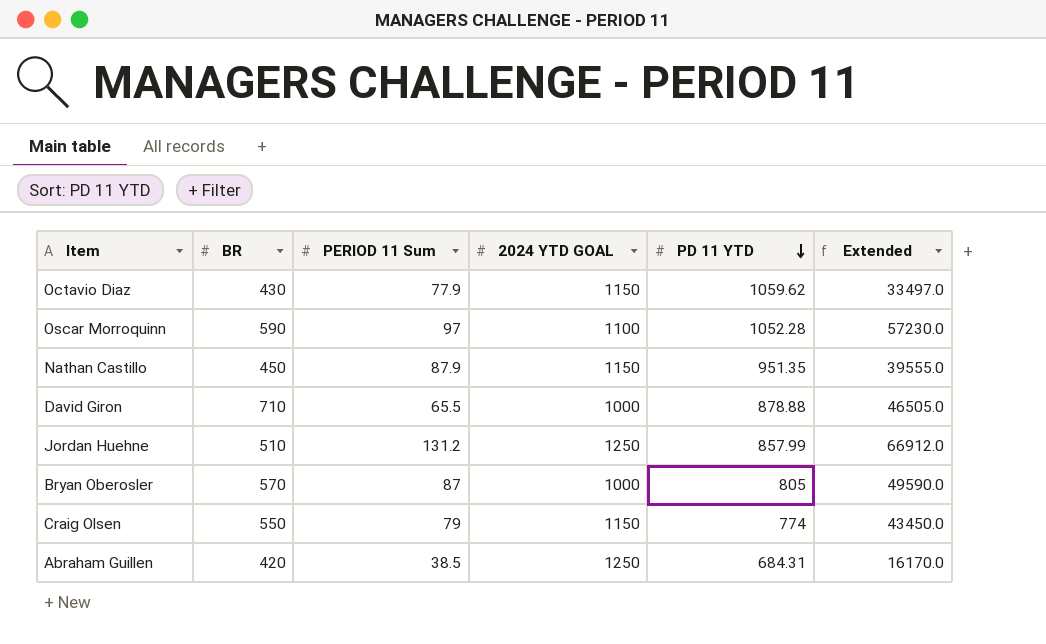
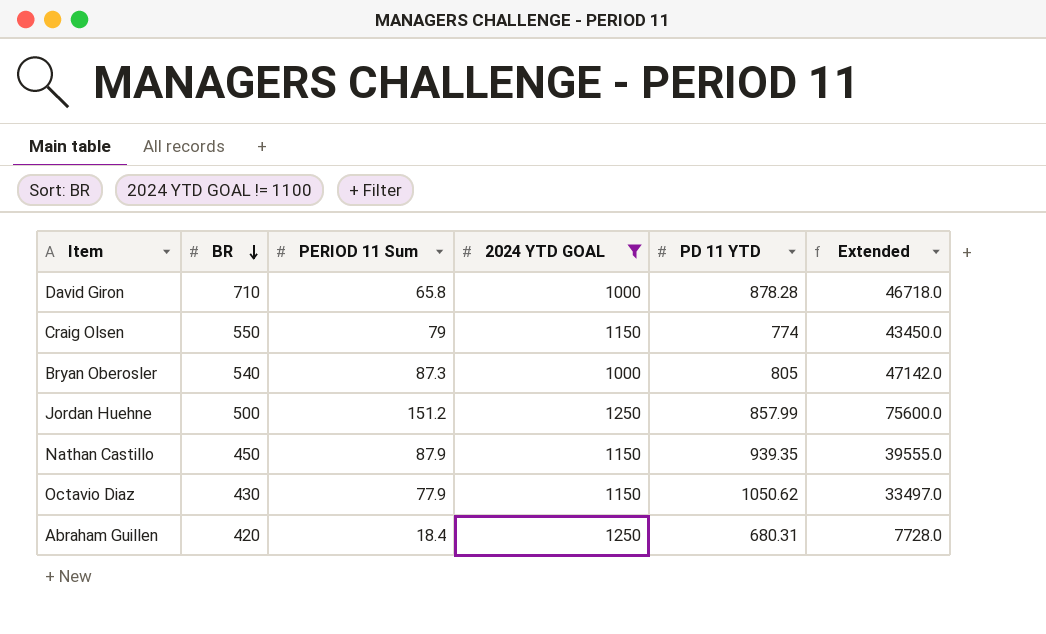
filter: none -> 2024 YTD GOAL != 1100
row order: PD 11 YTD descending -> BR descending
David Giron | PERIOD 11 Sum: 65.5 -> 65.8
David Giron | PD 11 YTD: 878.88 -> 878.28
David Giron | Extended: 46505.0 -> 46718.0
Bryan Oberosler | BR: 570 -> 540
Bryan Oberosler | PERIOD 11 Sum: 87 -> 87.3
Bryan Oberosler | Extended: 49590.0 -> 47142.0
Jordan Huehne | BR: 510 -> 500
Jordan Huehne | PERIOD 11 Sum: 131.2 -> 151.2
Jordan Huehne | Extended: 66912.0 -> 75600.0
Nathan Castillo | PD 11 YTD: 951.35 -> 939.35
Octavio Diaz | PD 11 YTD: 1059.62 -> 1050.62
Abraham Guillen | PERIOD 11 Sum: 38.5 -> 18.4
Abraham Guillen | PD 11 YTD: 684.31 -> 680.31
Abraham Guillen | Extended: 16170.0 -> 7728.0

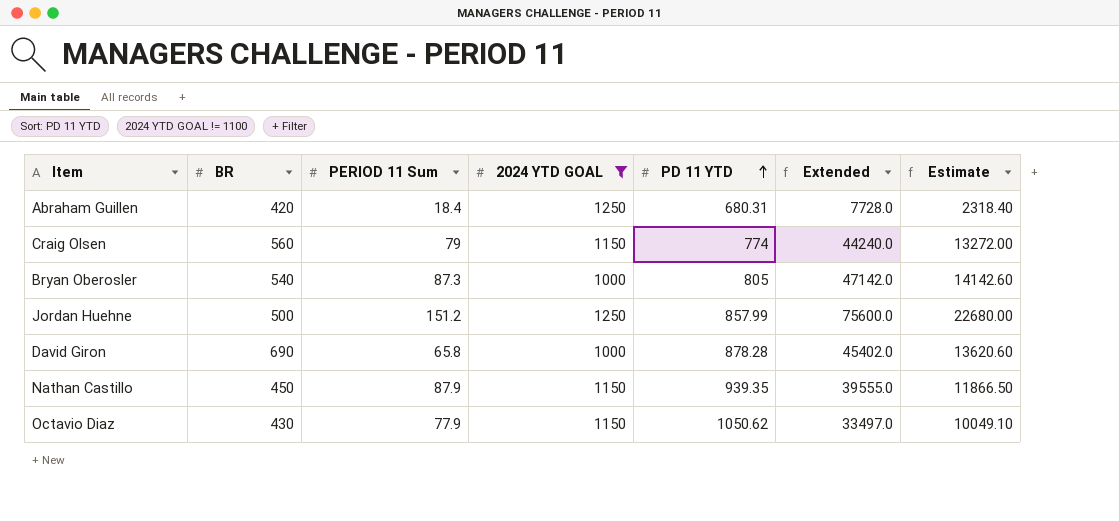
row order: BR descending -> PD 11 YTD ascending
column Estimate | formula: none -> [Extended] * 0.3
Craig Olsen | BR: 550 -> 560
Craig Olsen | Extended: 43450.0 -> 44240.0
David Giron | BR: 710 -> 690
David Giron | Extended: 46718.0 -> 45402.0

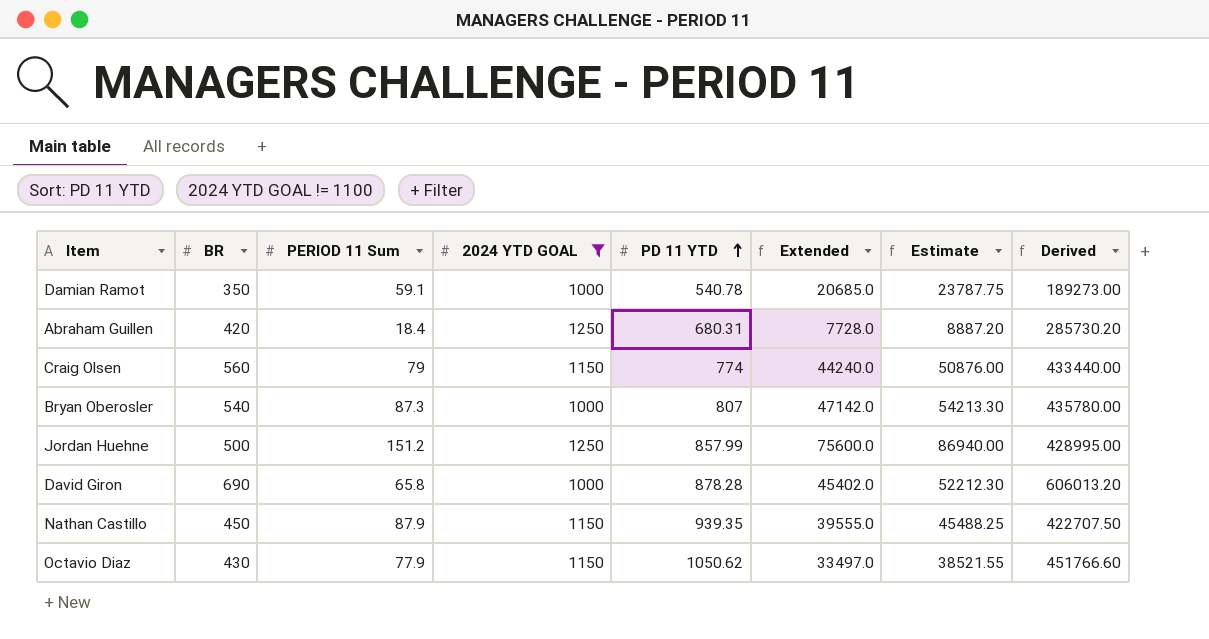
column Estimate | formula: [Extended] * 0.3 -> [Extended] * 1.15
column Derived | formula: none -> [BR] * [PD 11 YTD]
row Damian Ramot: none -> 350 | 59.1 | 1000 | 540.78 | 20685.0 | 23787.75 | 189273.00
Bryan Oberosler | PD 11 YTD: 805 -> 807

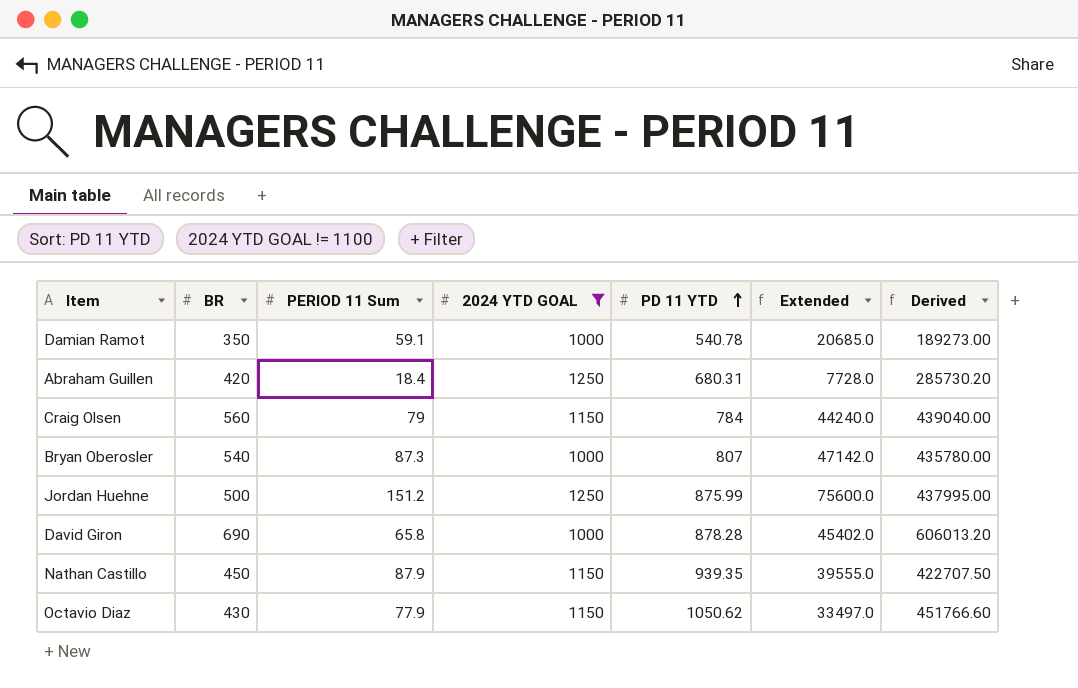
column Estimate | formula: [Extended] * 1.15 -> none
Craig Olsen | PD 11 YTD: 774 -> 784
Craig Olsen | Derived: 433440.00 -> 439040.00
Jordan Huehne | PD 11 YTD: 857.99 -> 875.99
Jordan Huehne | Derived: 428995.00 -> 437995.00

